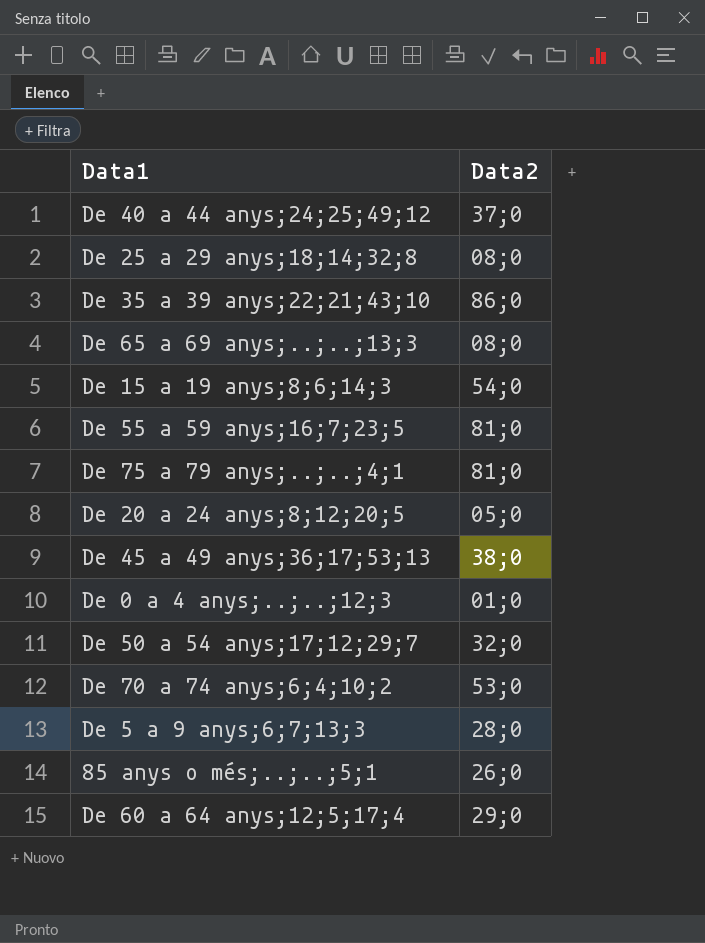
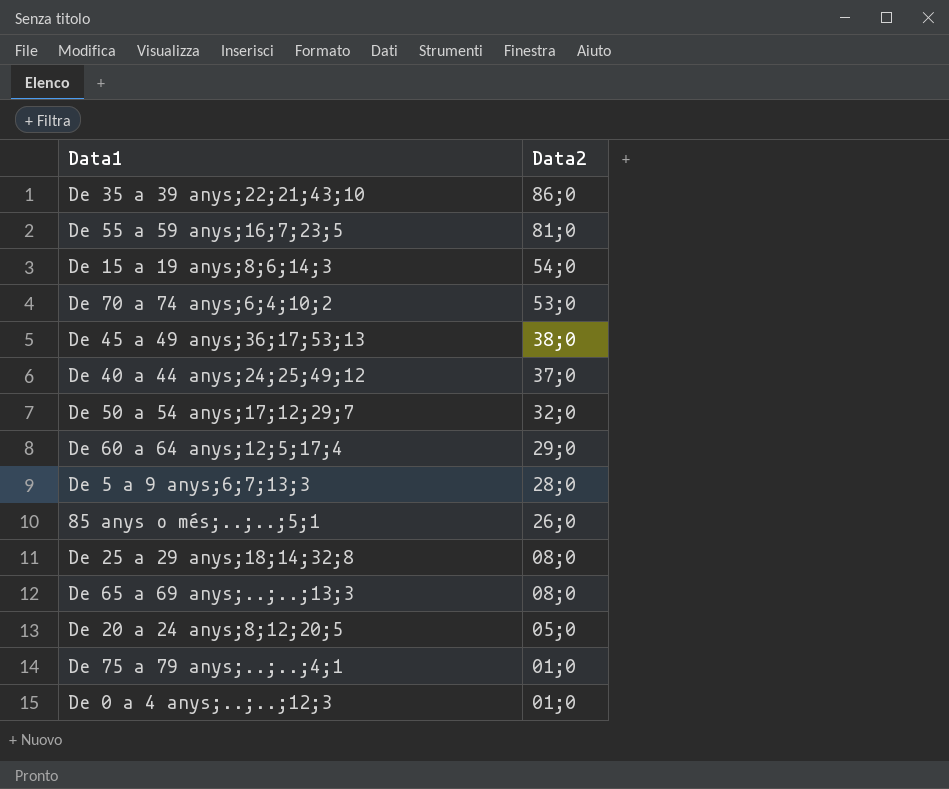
row order: none -> Data2 descending
De 75 a 79 anys;..;..;4;1 | Data2: 81;0 -> 01;0

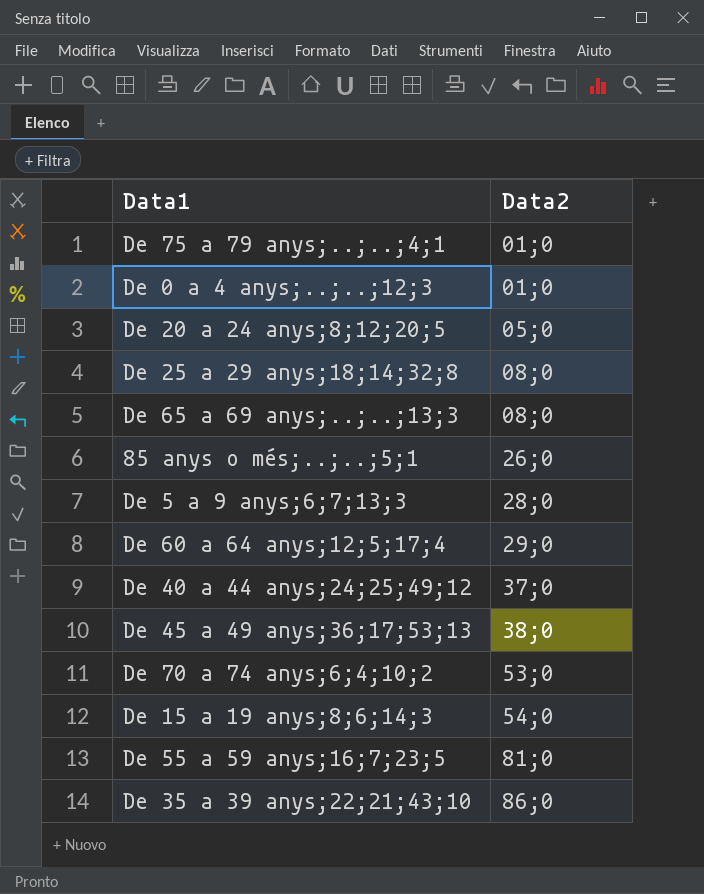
row order: Data2 descending -> Data2 ascending
row De 50 a 54 anys;17;12;29;7: 32;0 -> none

